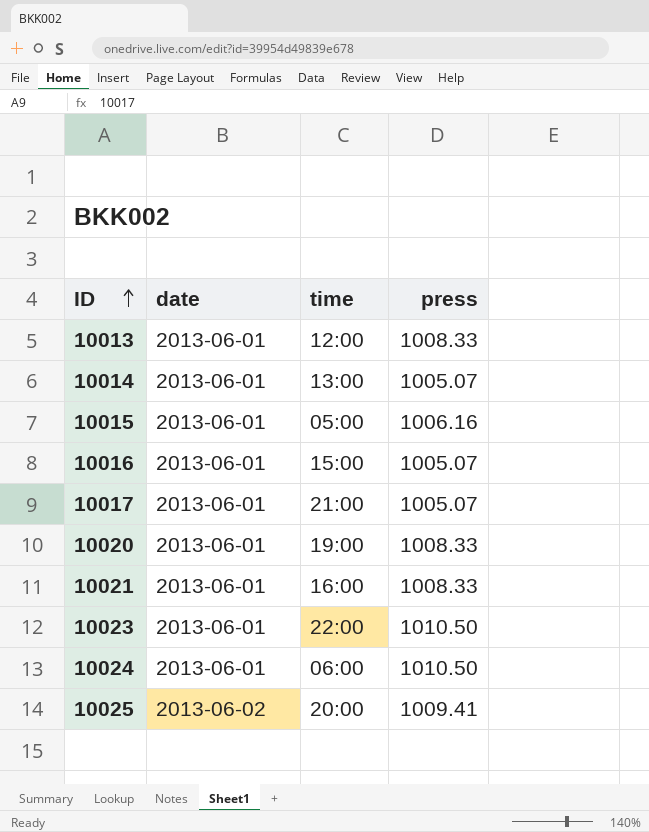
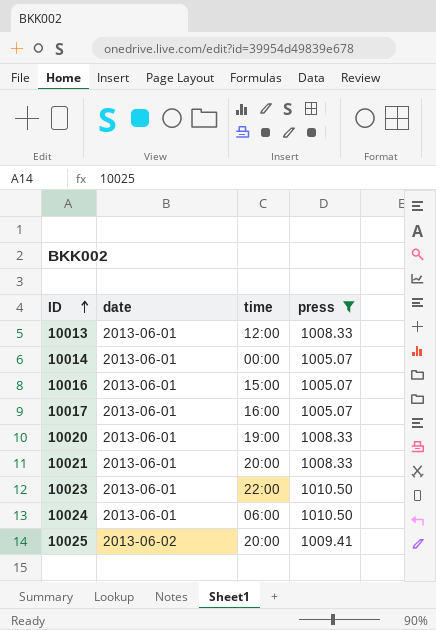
filter: none -> press != 1006.16
10014 | time: 13:00 -> 00:00
10017 | time: 21:00 -> 16:00
10021 | time: 16:00 -> 20:00

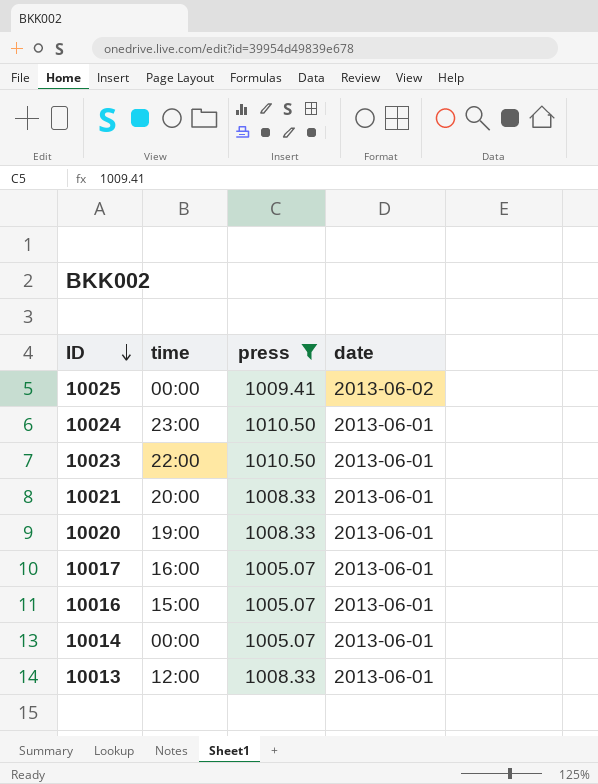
row order: ID ascending -> ID descending
column date | position: 2 -> 4
10025 | time: 20:00 -> 00:00
10024 | time: 06:00 -> 23:00

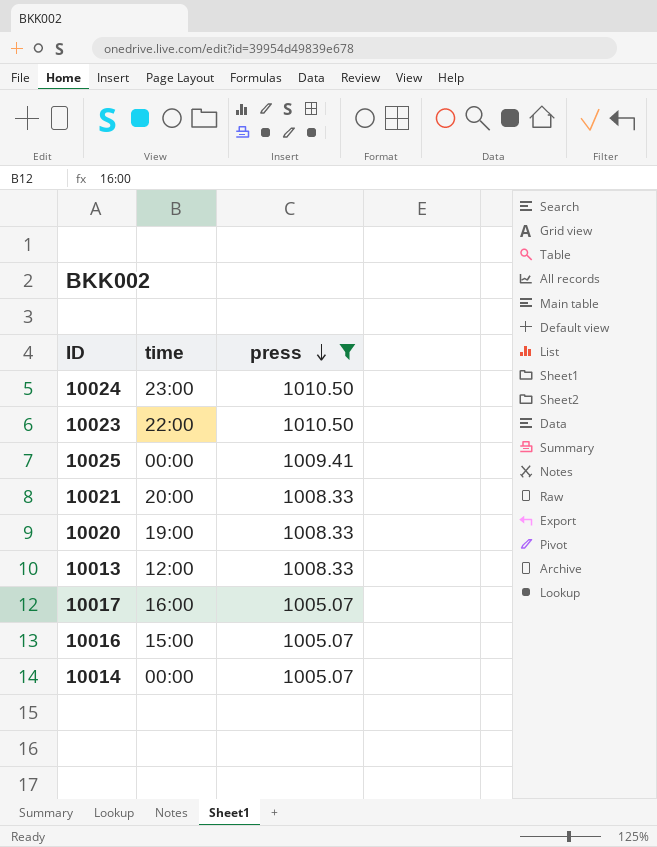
row order: ID descending -> press descending
column date | position: 4 -> none

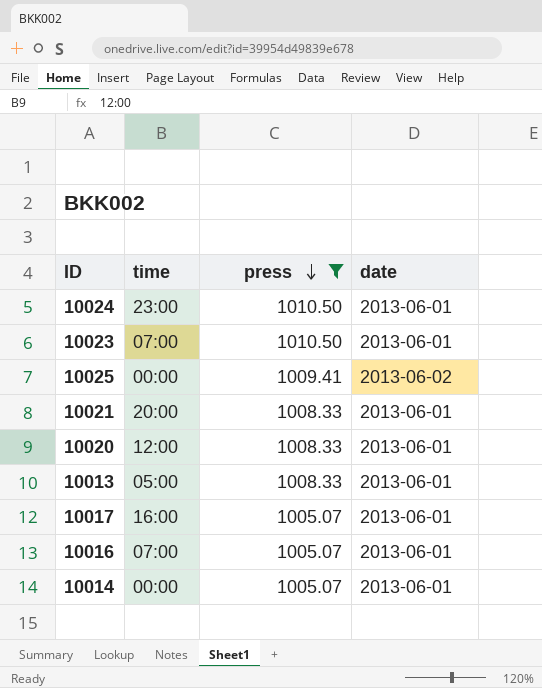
column date | position: none -> 4
10023 | time: 22:00 -> 07:00
10020 | time: 19:00 -> 12:00
10013 | time: 12:00 -> 05:00
10016 | time: 15:00 -> 07:00

